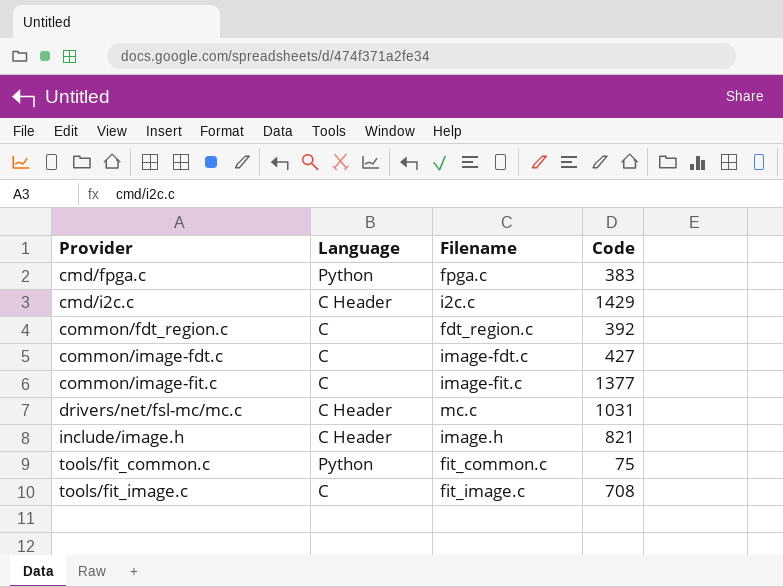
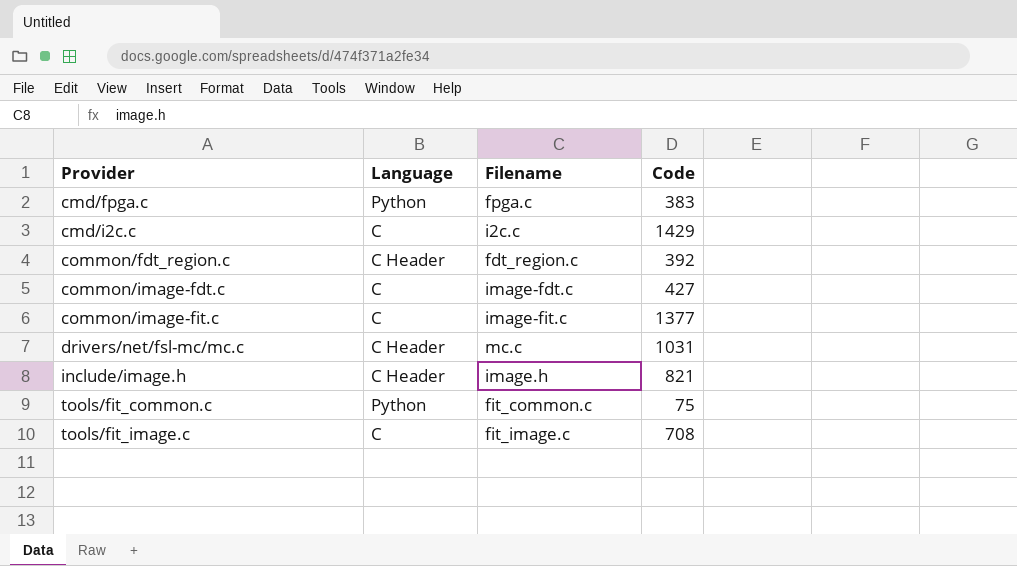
cmd/i2c.c | Language: C Header -> C
common/fdt_region.c | Language: C -> C Header

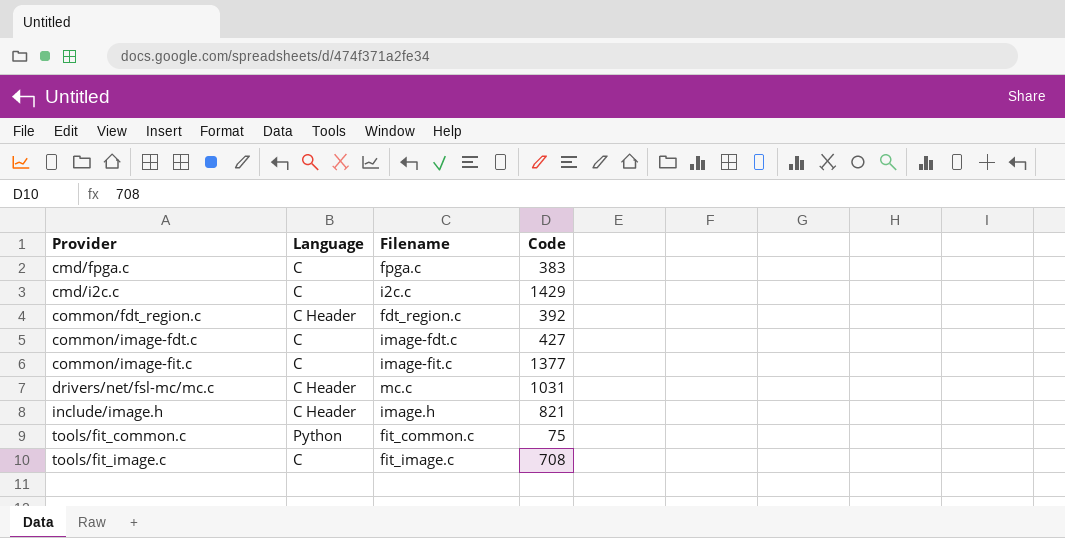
cmd/fpga.c | Language: Python -> C

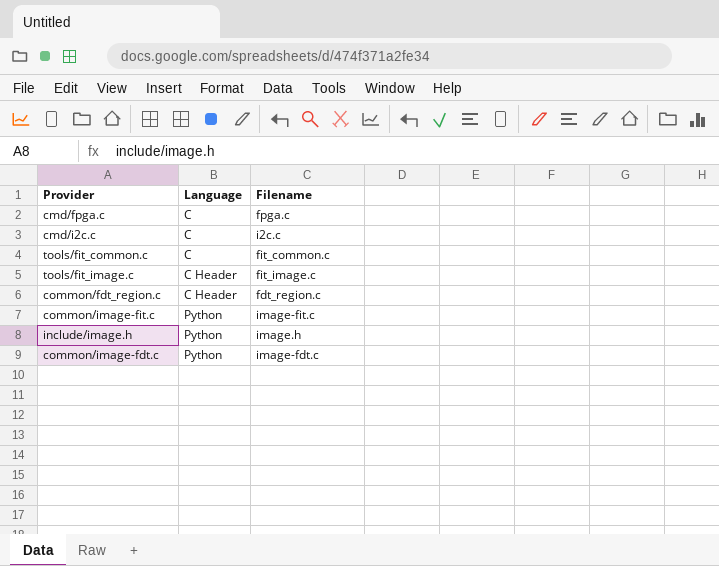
row order: Provider ascending -> Language ascending
column Code | position: 4 -> none
row drivers/net/fsl-mc/mc.c: C Header | mc.c | 1031 -> none
tools/fit_common.c | Language: Python -> C
tools/fit_image.c | Language: C -> C Header
common/image-fit.c | Language: C -> Python
include/image.h | Language: C Header -> Python
common/image-fdt.c | Language: C -> Python

